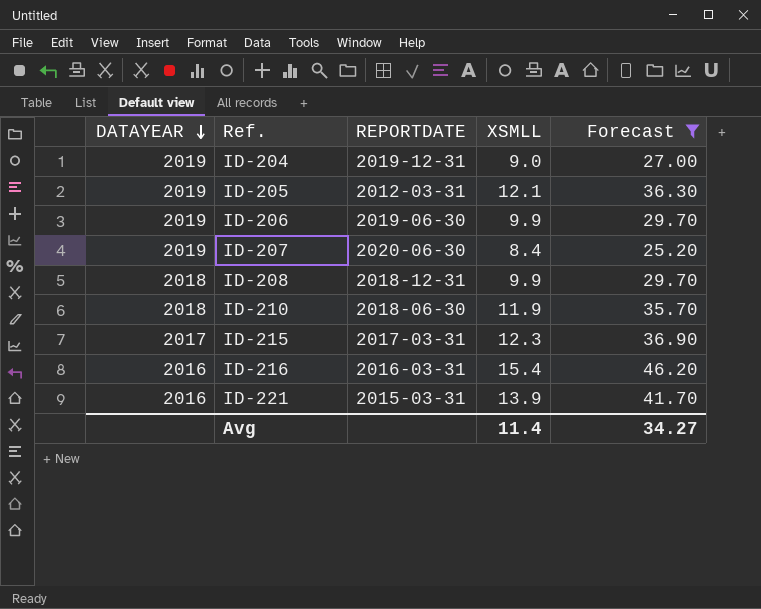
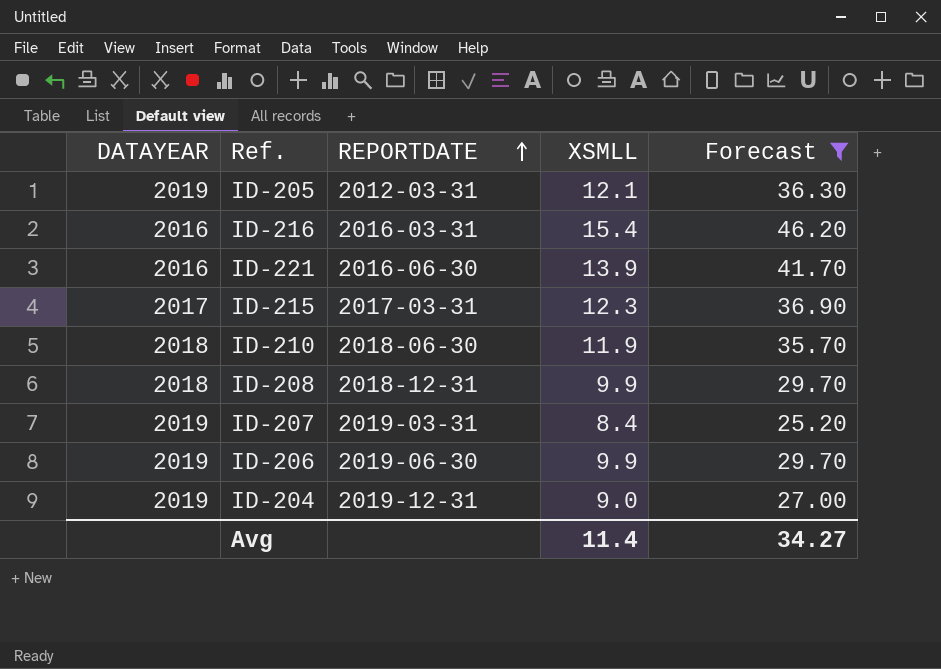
row order: DATAYEAR descending -> REPORTDATE ascending
ID-221 | REPORTDATE: 2015-03-31 -> 2016-06-30
ID-207 | REPORTDATE: 2020-06-30 -> 2019-03-31

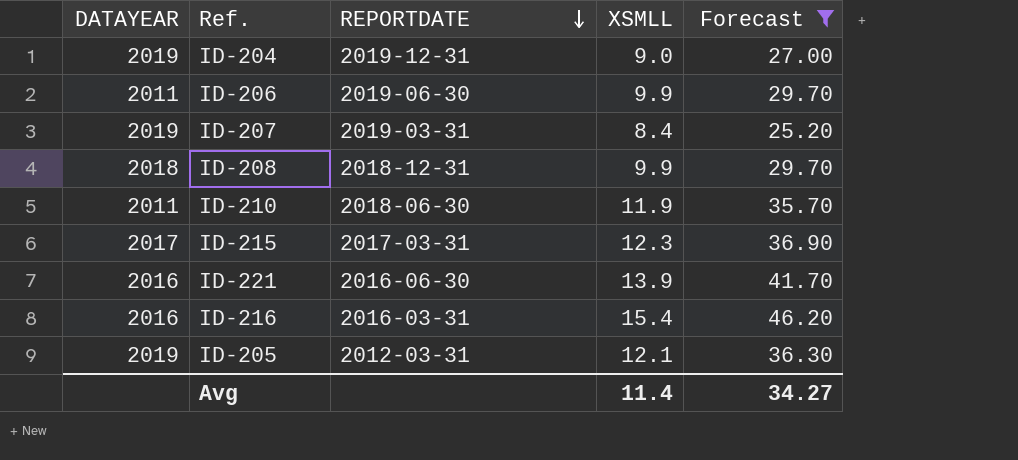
row order: REPORTDATE ascending -> REPORTDATE descending
ID-206 | DATAYEAR: 2019 -> 2011
ID-210 | DATAYEAR: 2018 -> 2011

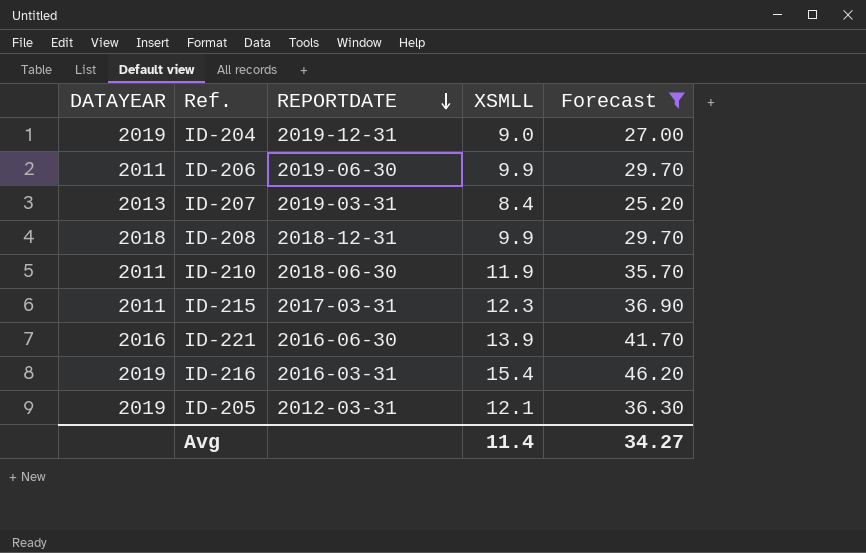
ID-207 | DATAYEAR: 2019 -> 2013
ID-215 | DATAYEAR: 2017 -> 2011
ID-216 | DATAYEAR: 2016 -> 2019

